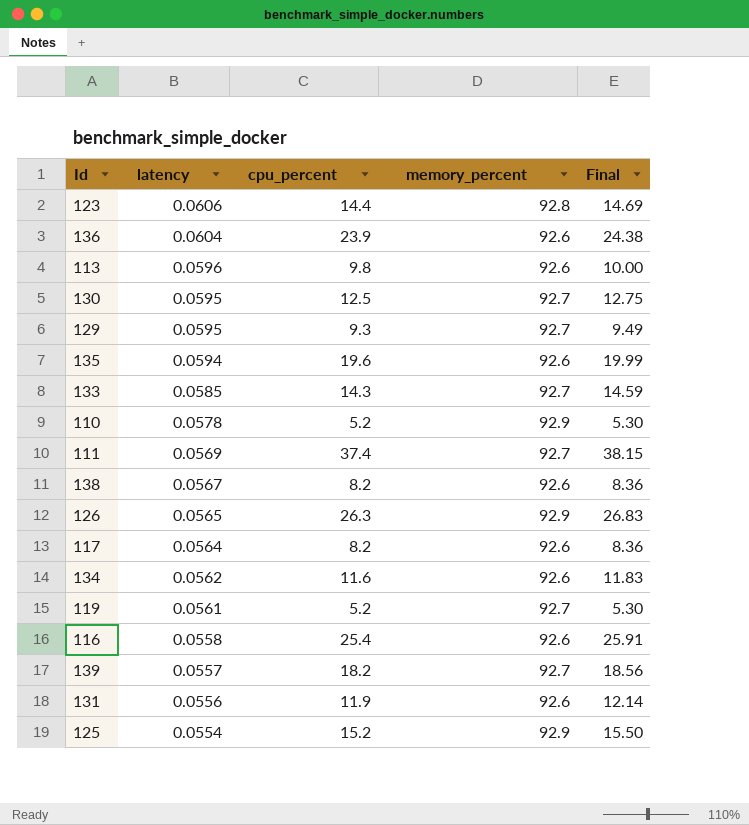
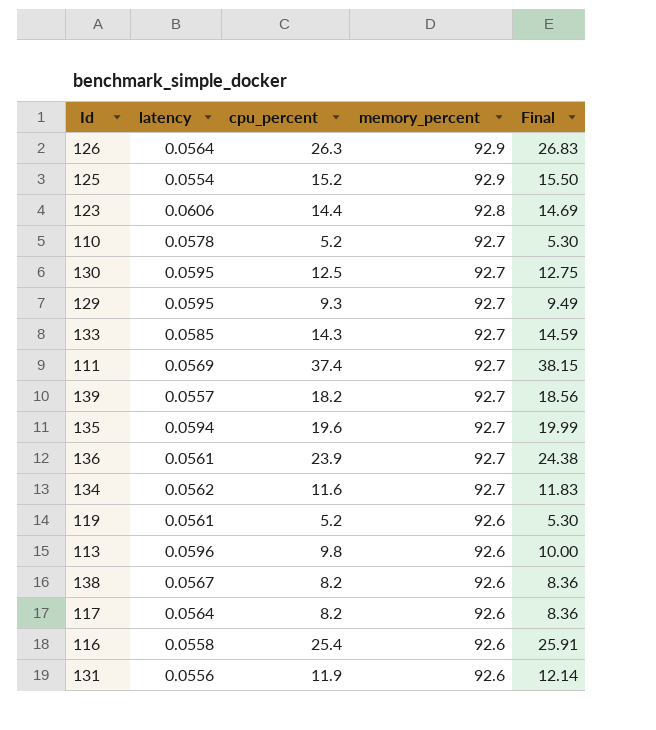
row order: latency descending -> memory_percent descending
126 | latency: 0.0565 -> 0.0564
110 | memory_percent: 92.9 -> 92.7
135 | memory_percent: 92.6 -> 92.7
136 | latency: 0.0604 -> 0.0561
136 | memory_percent: 92.6 -> 92.7
134 | memory_percent: 92.6 -> 92.7
119 | memory_percent: 92.7 -> 92.6

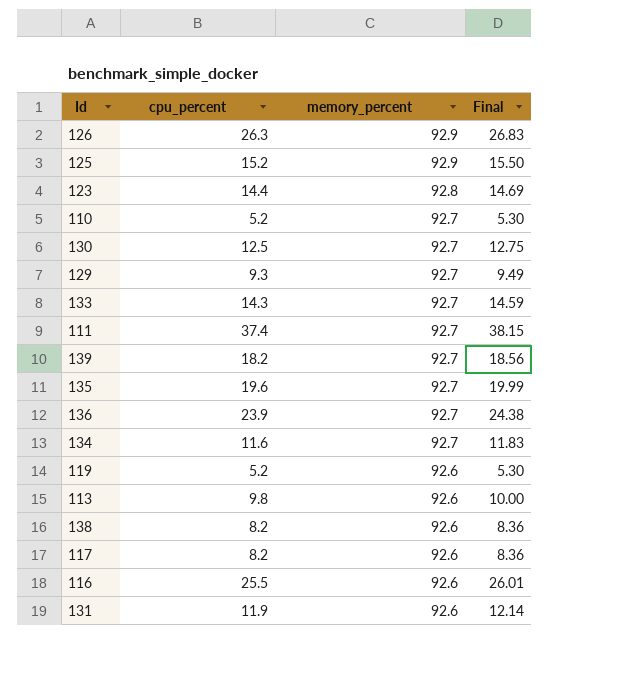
column latency | position: 2 -> none
116 | cpu_percent: 25.4 -> 25.5
116 | Final: 25.91 -> 26.01

